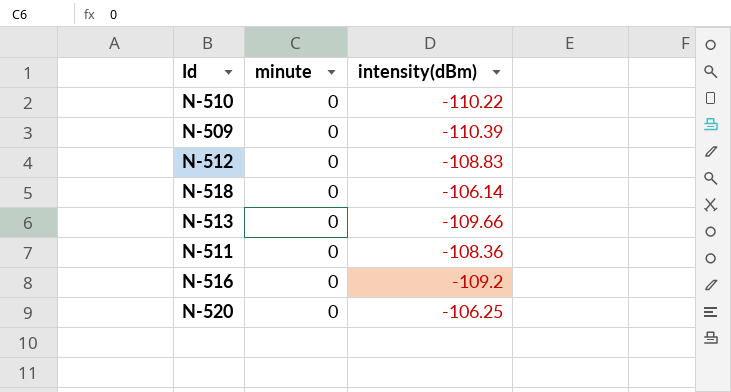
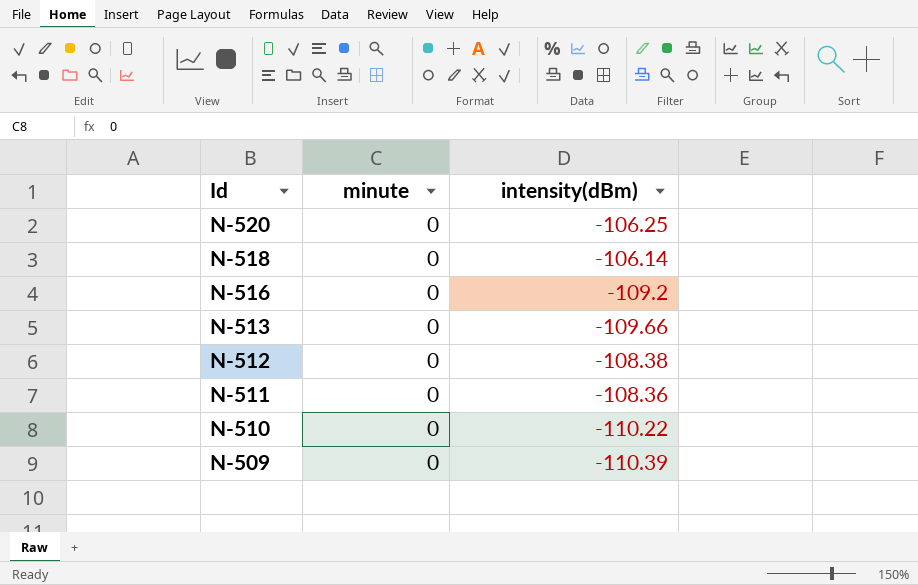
row order: none -> Id descending
N-512 | intensity(dBm): -108.83 -> -108.38

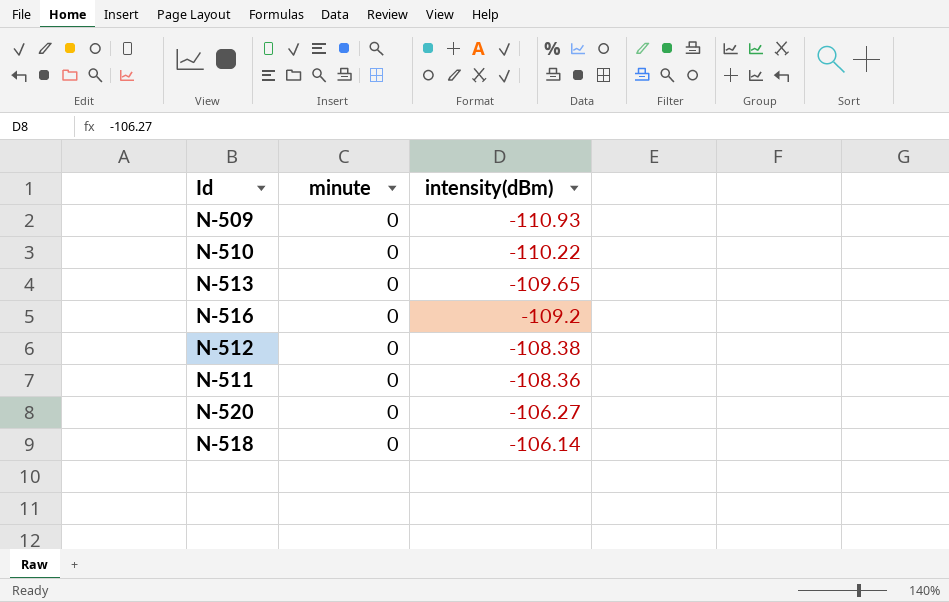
row order: Id descending -> intensity(dBm) ascending
N-509 | intensity(dBm): -110.39 -> -110.93
N-513 | intensity(dBm): -109.66 -> -109.65
N-520 | intensity(dBm): -106.25 -> -106.27

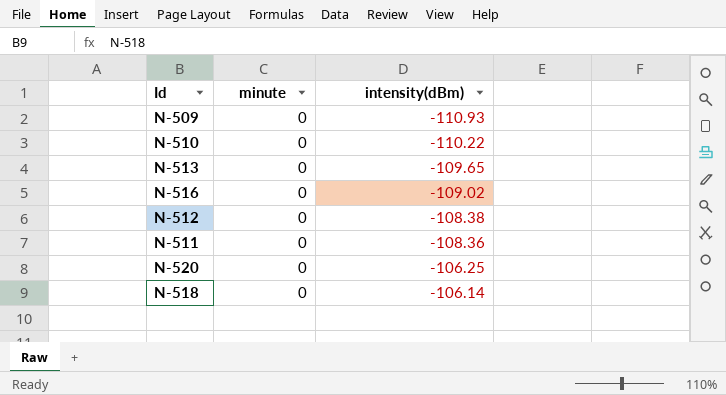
N-516 | intensity(dBm): -109.2 -> -109.02
N-520 | intensity(dBm): -106.27 -> -106.25

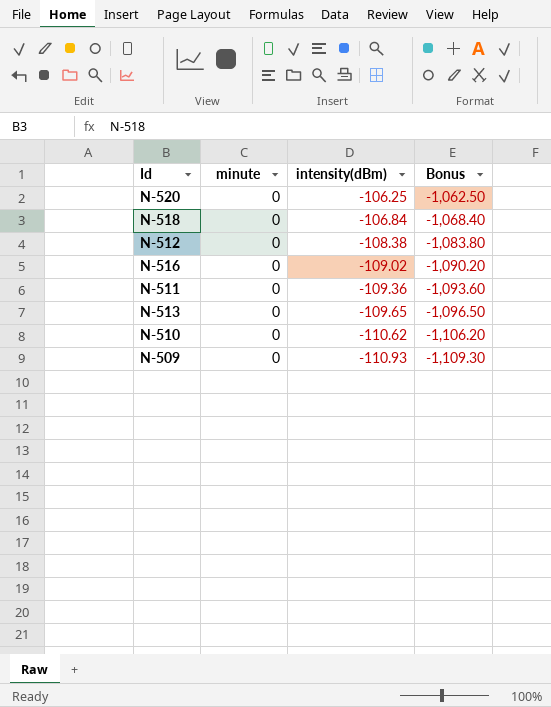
row order: intensity(dBm) ascending -> intensity(dBm) descending
column Bonus | formula: none -> [intensity(dBm)] * 10
N-518 | intensity(dBm): -106.14 -> -106.84
N-511 | intensity(dBm): -108.36 -> -109.36
N-510 | intensity(dBm): -110.22 -> -110.62

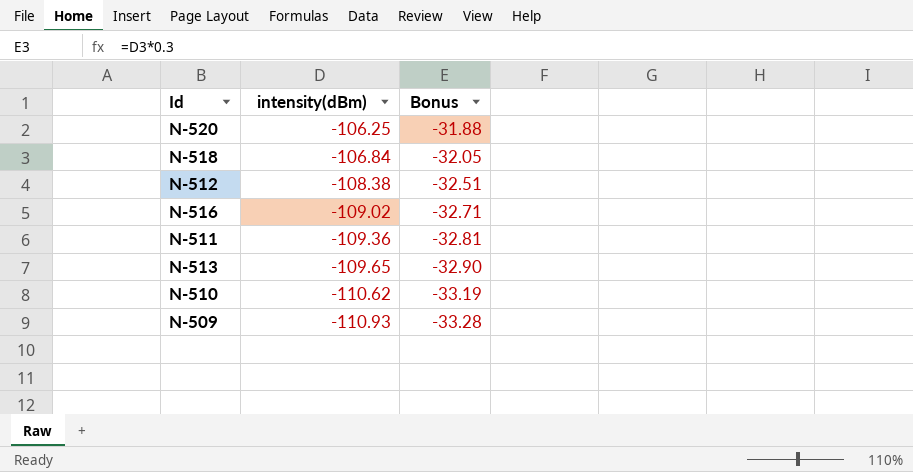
column minute | position: 2 -> none
column Bonus | formula: [intensity(dBm)] * 10 -> [intensity(dBm)] * 0.3

